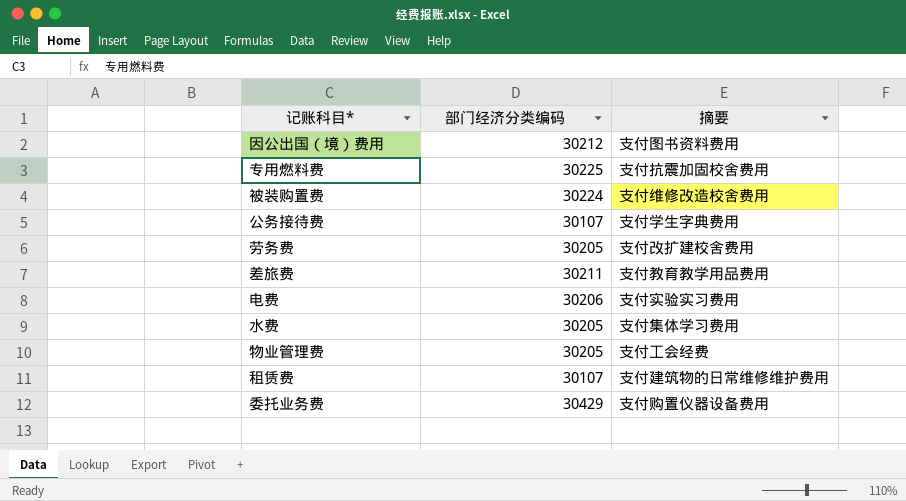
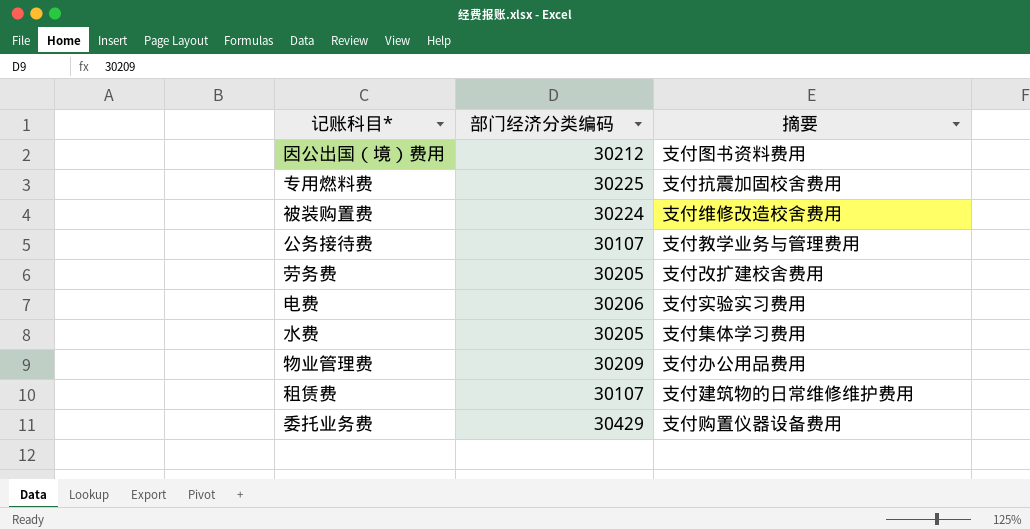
row 差旅费: 30211 | 支付教育教学用品费用 -> none
公务接待费 | 摘要: 支付学生字典费用 -> 支付教学业务与管理费用
物业管理费 | 部门经济分类编码: 30205 -> 30209
物业管理费 | 摘要: 支付工会经费 -> 支付办公用品费用

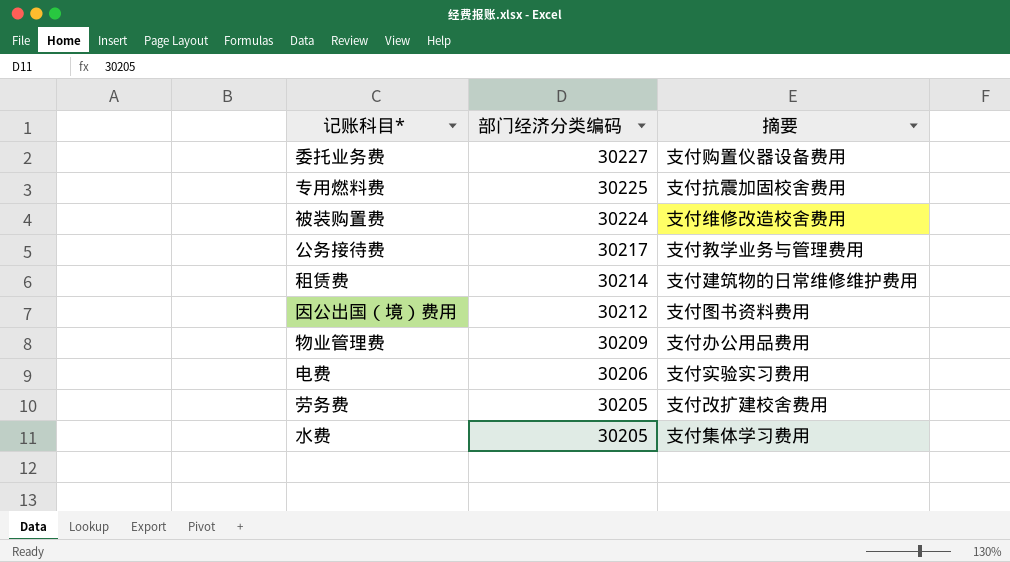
row order: none -> 部门经济分类编码 descending
委托业务费 | 部门经济分类编码: 30429 -> 30227
公务接待费 | 部门经济分类编码: 30107 -> 30217
租赁费 | 部门经济分类编码: 30107 -> 30214

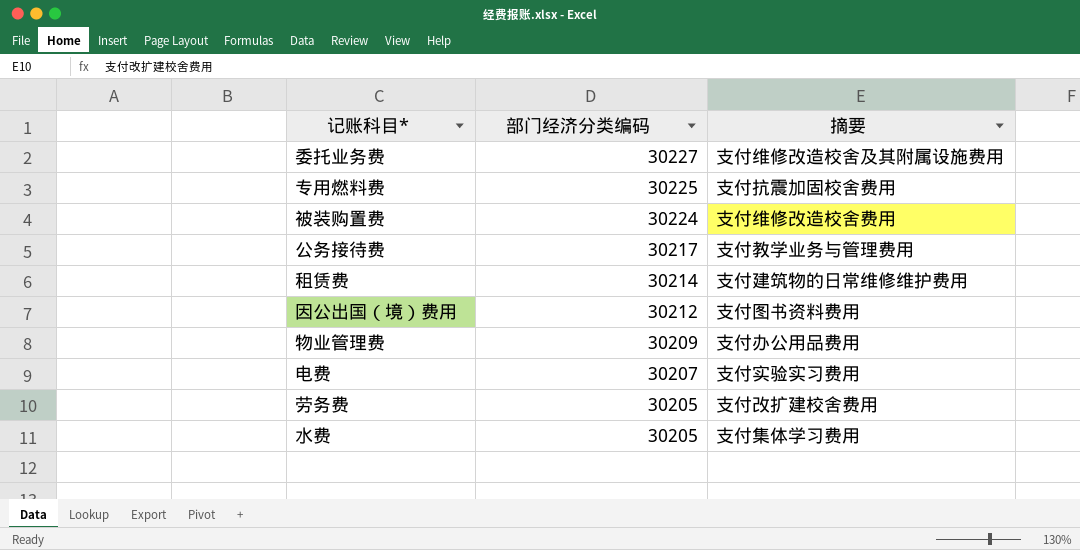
委托业务费 | 摘要: 支付购置仪器设备费用 -> 支付维修改造校舍及其附属设施费用
电费 | 部门经济分类编码: 30206 -> 30207

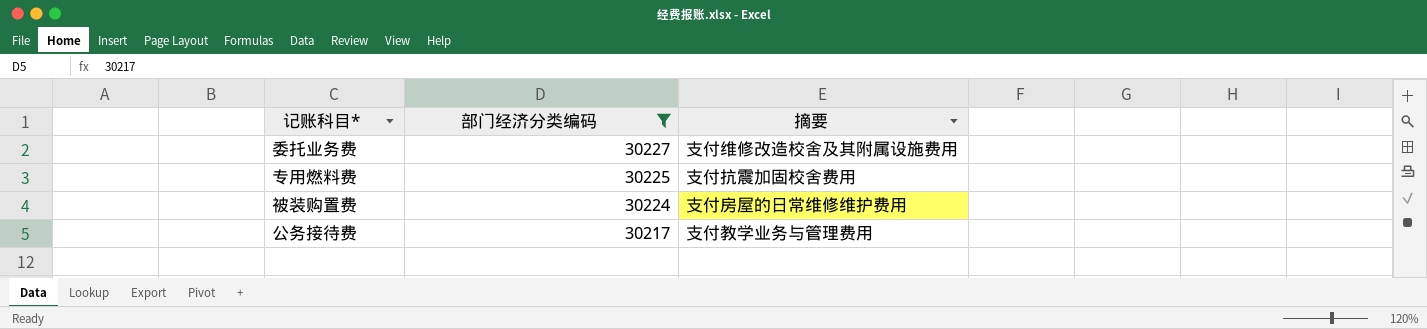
filter: none -> 部门经济分类编码 >= 30217
被装购置费 | 摘要: 支付维修改造校舍费用 -> 支付房屋的日常维修维护费用

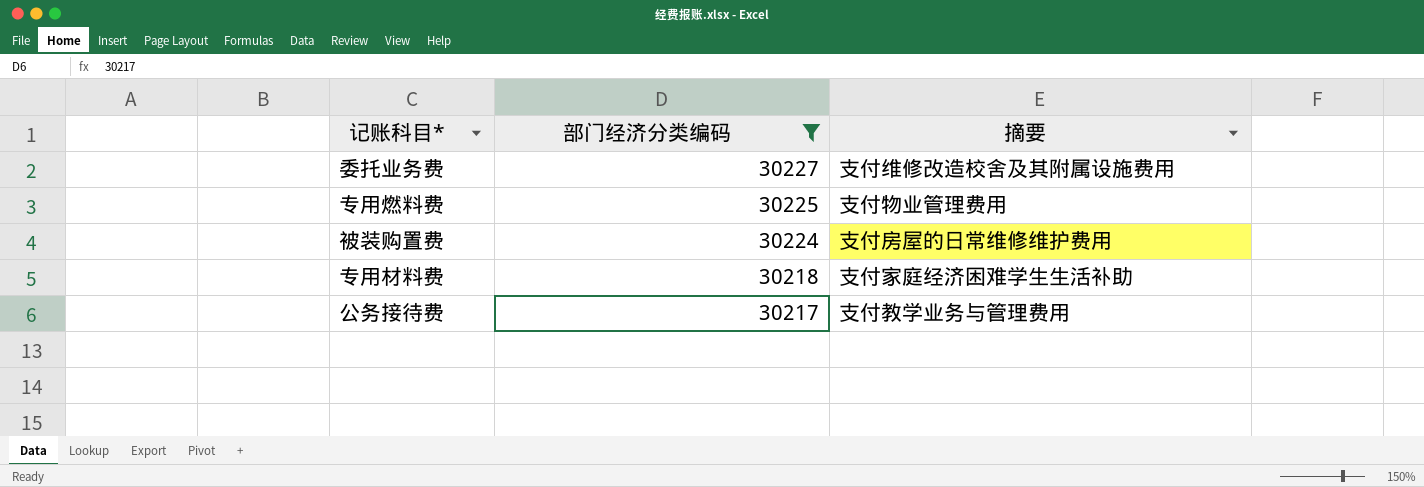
专用燃料费 | 摘要: 支付抗震加固校舍费用 -> 支付物业管理费用
row 专用材料费: none -> 30218 | 支付家庭经济困难学生生活补助

